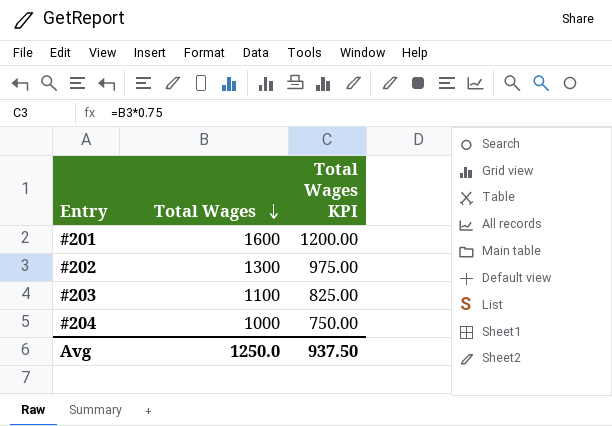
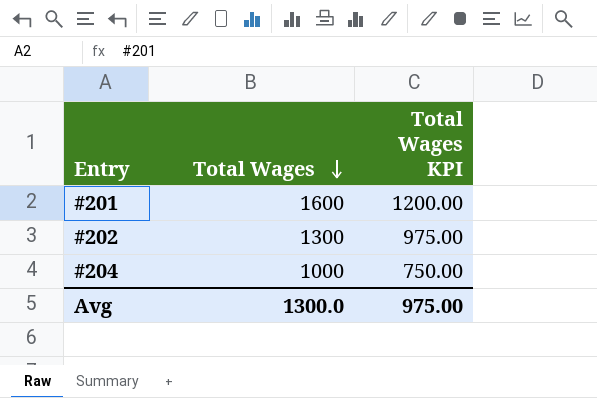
row #203: 1100 | 825.00 -> none
Avg | Total Wages: 1250.0 -> 1300.0
Avg | Total Wages KPI: 937.50 -> 975.00

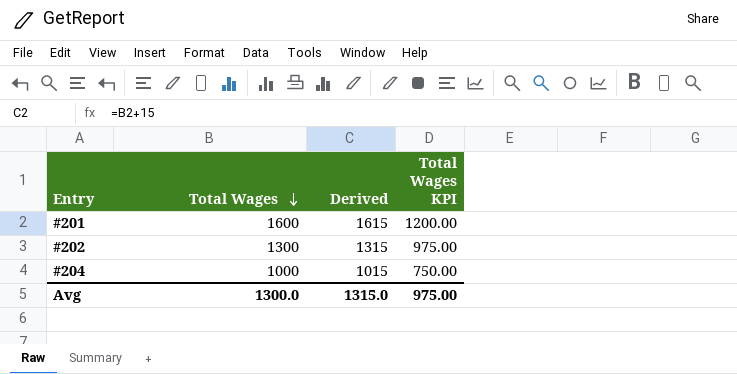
column Derived | formula: none -> [Total Wages] + 15

